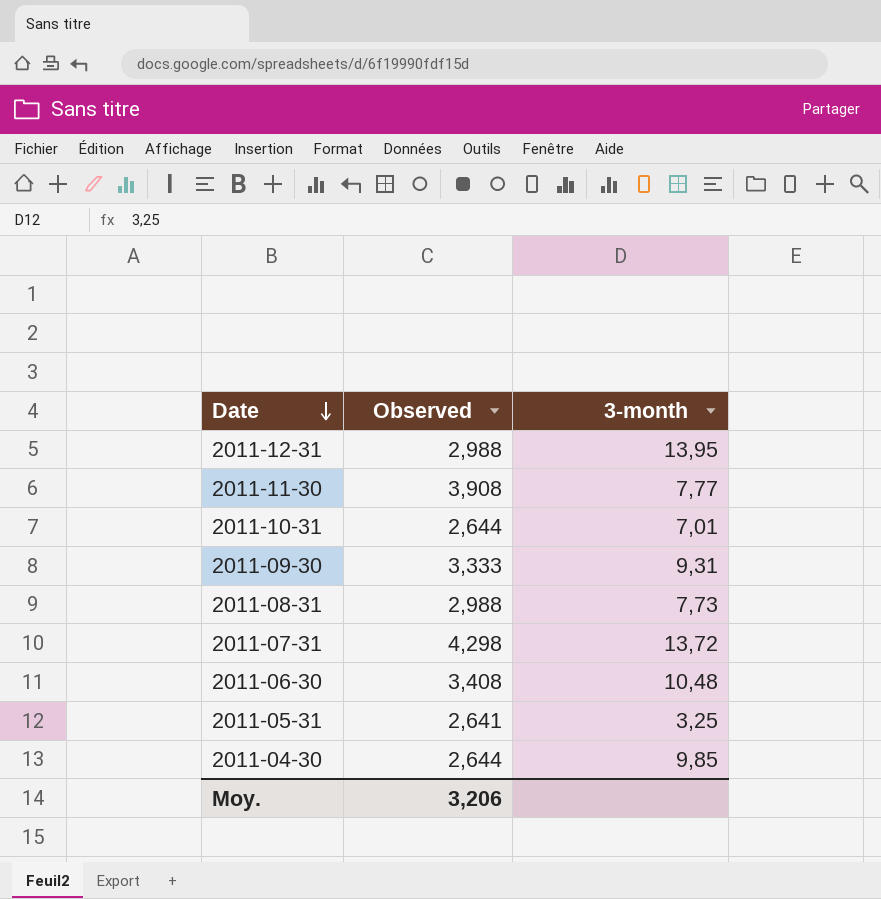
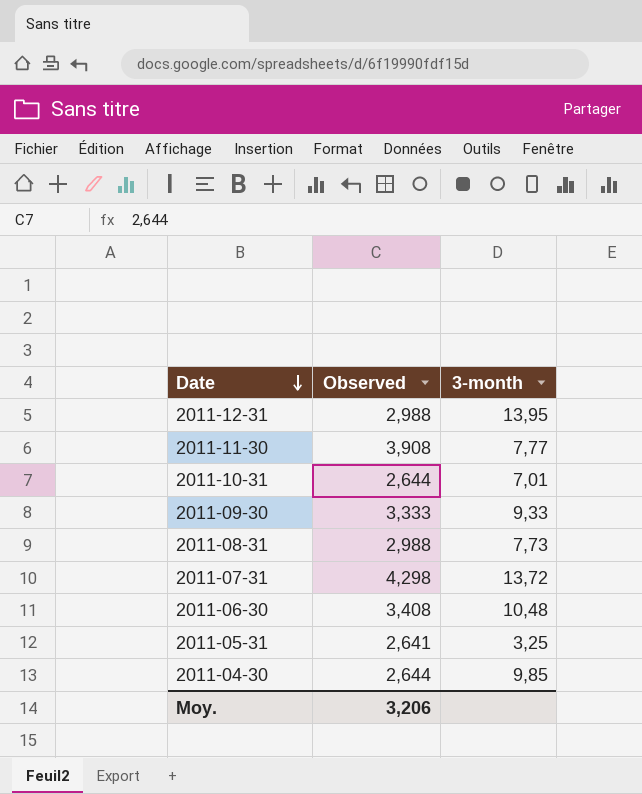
2011-09-30 | 3-month: 9,31 -> 9,33

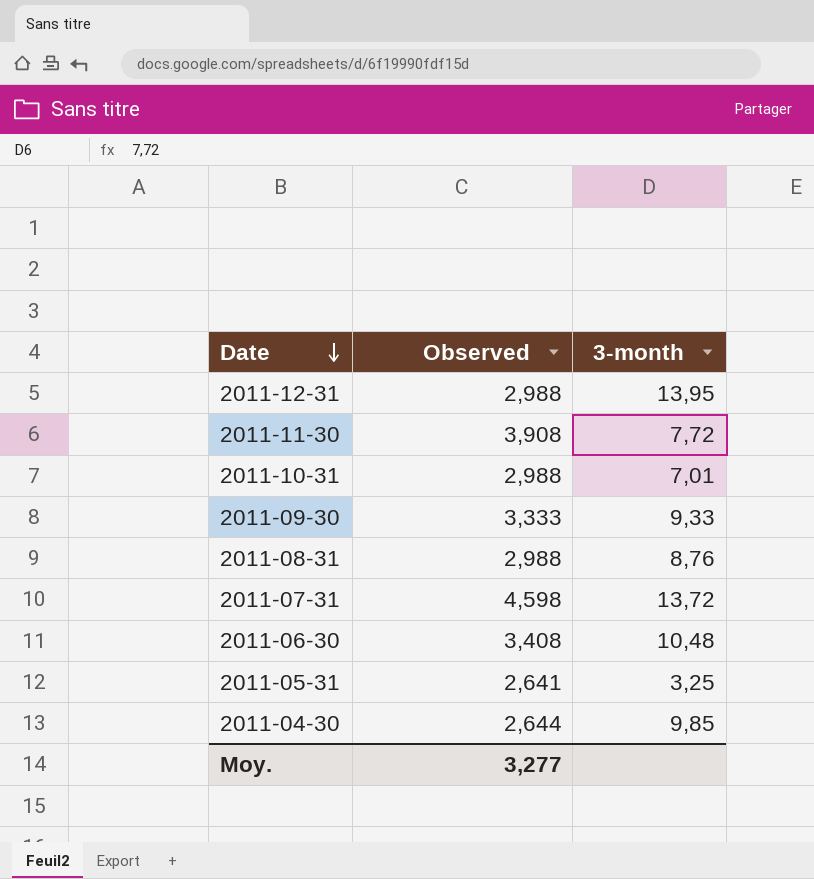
2011-11-30 | 3-month: 7,77 -> 7,72
2011-10-31 | Observed: 2,644 -> 2,988
2011-08-31 | 3-month: 7,73 -> 8,76
2011-07-31 | Observed: 4,298 -> 4,598
Moy. | Observed: 3,206 -> 3,277

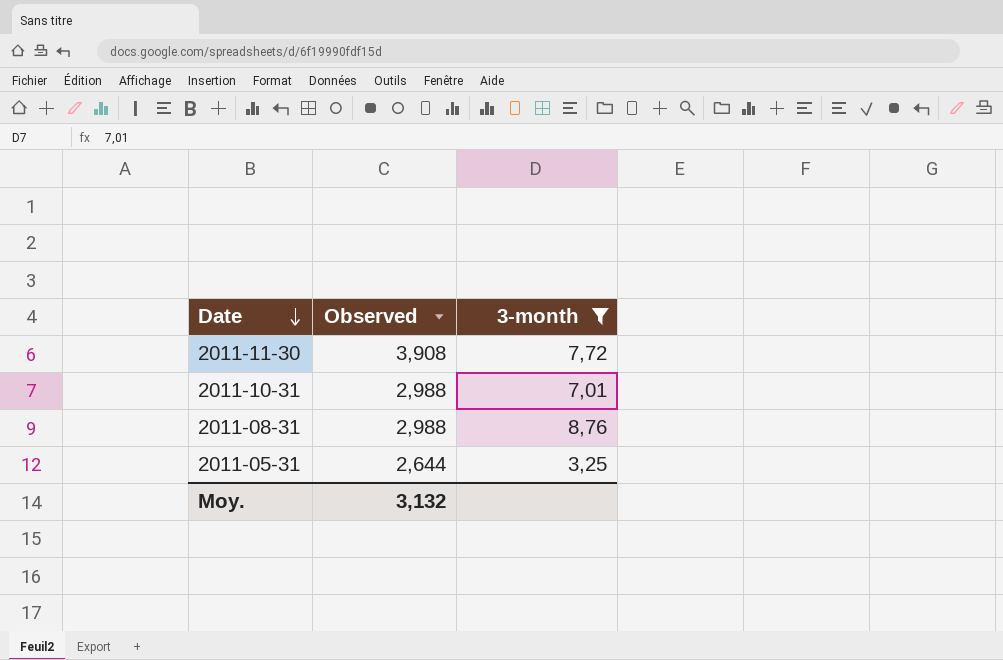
filter: none -> 3-month <= 8,76
2011-05-31 | Observed: 2,641 -> 2,644
Moy. | Observed: 3,277 -> 3,132

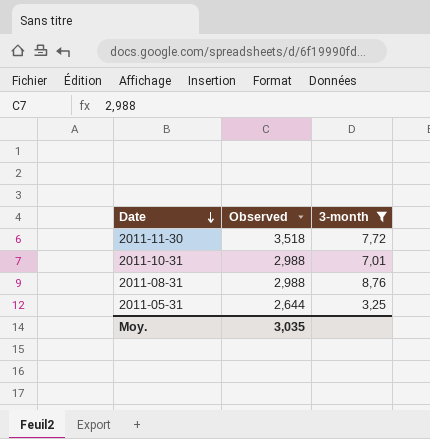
2011-11-30 | Observed: 3,908 -> 3,518
Moy. | Observed: 3,132 -> 3,035

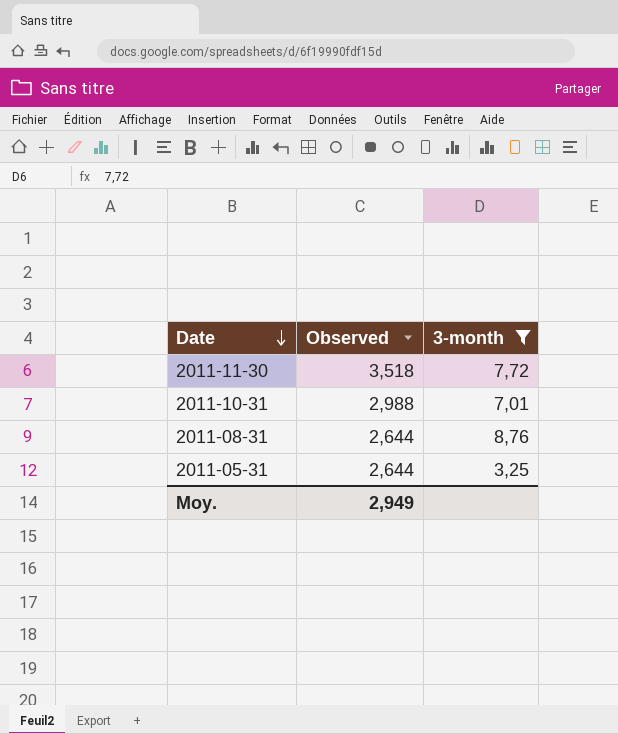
2011-08-31 | Observed: 2,988 -> 2,644
Moy. | Observed: 3,035 -> 2,949

